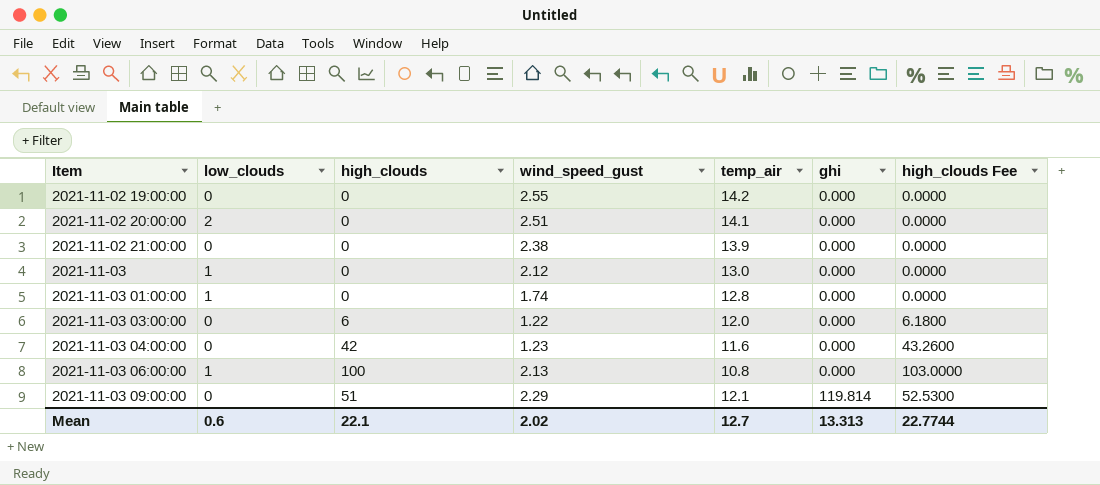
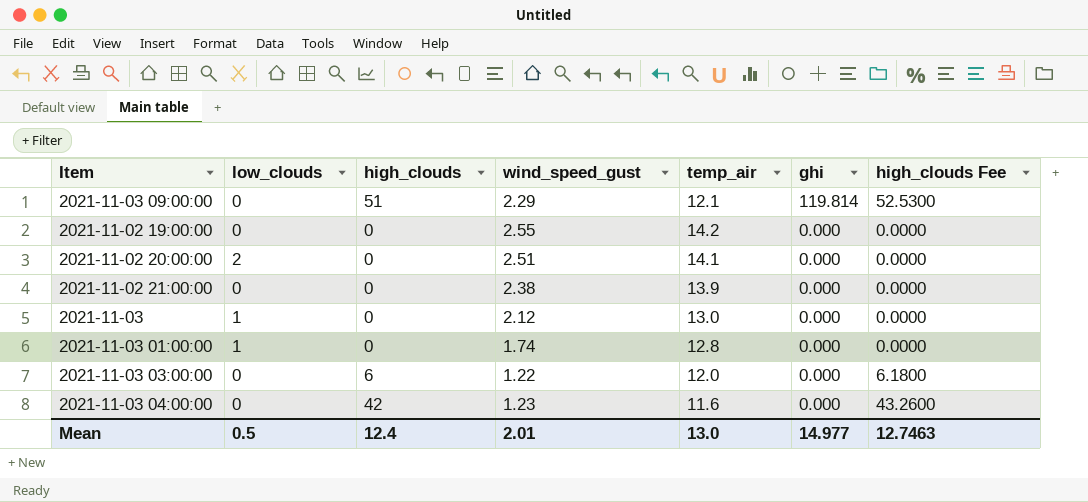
row order: Item ascending -> ghi descending
row 2021-11-03 06:00:00: 1 | 100 | 2.13 | 10.8 | 0.000 | 103.0000 -> none
Mean | low_clouds: 0.6 -> 0.5
Mean | high_clouds: 22.1 -> 12.4
Mean | wind_speed_gust: 2.02 -> 2.01
Mean | temp_air: 12.7 -> 13.0
Mean | ghi: 13.313 -> 14.977
Mean | high_clouds Fee: 22.7744 -> 12.7463

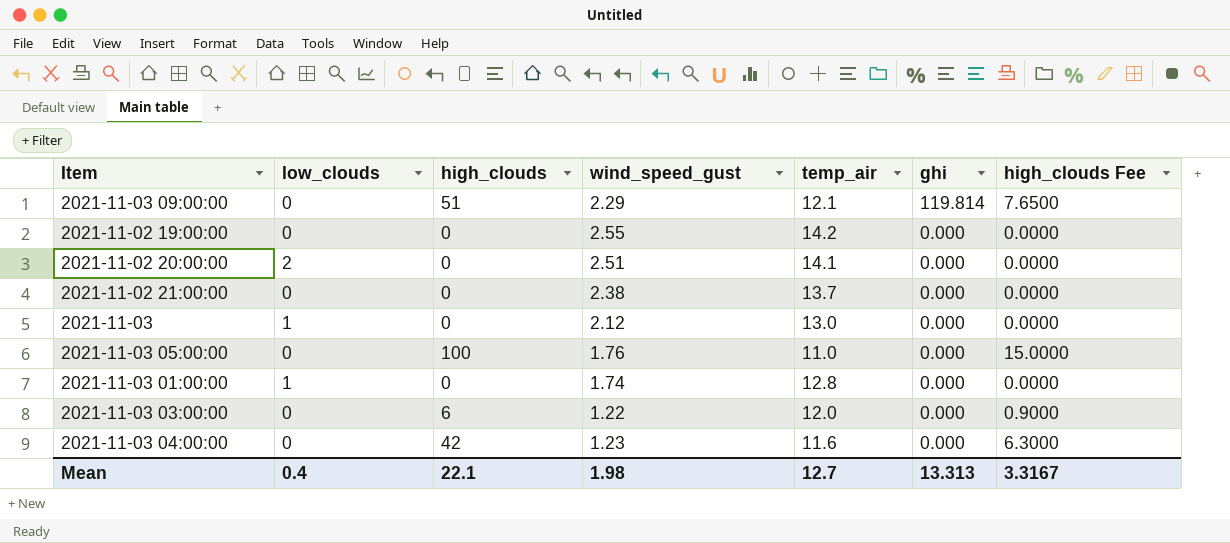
column high_clouds Fee | formula: [high_clouds] * 1.03 -> [high_clouds] * 0.15
2021-11-02 21:00:00 | temp_air: 13.9 -> 13.7
row 2021-11-03 05:00:00: none -> 0 | 100 | 1.76 | 11.0 | 0.000 | 15.0000
Mean | low_clouds: 0.5 -> 0.4
Mean | high_clouds: 12.4 -> 22.1
Mean | wind_speed_gust: 2.01 -> 1.98
Mean | temp_air: 13.0 -> 12.7
Mean | ghi: 14.977 -> 13.313
Mean | high_clouds Fee: 12.7463 -> 3.3167

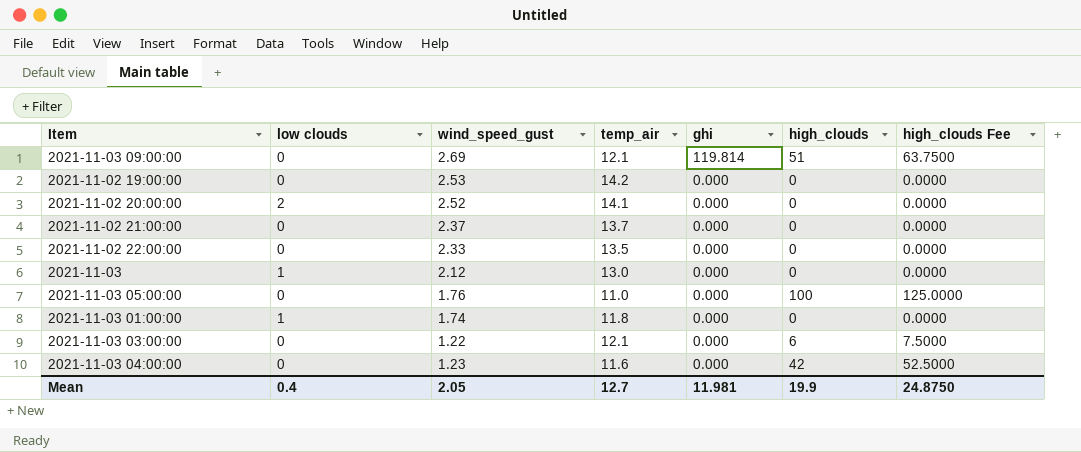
column name: low_clouds -> low clouds
column high_clouds | position: 3 -> 6
column high_clouds Fee | formula: [high_clouds] * 0.15 -> [high_clouds] * 1.25
2021-11-03 09:00:00 | wind_speed_gust: 2.29 -> 2.69
2021-11-02 19:00:00 | wind_speed_gust: 2.55 -> 2.53
2021-11-02 20:00:00 | wind_speed_gust: 2.51 -> 2.52
2021-11-02 21:00:00 | wind_speed_gust: 2.38 -> 2.37
row 2021-11-02 22:00:00: none -> 0 | 2.33 | 13.5 | 0.000 | 0 | 0.0000
2021-11-03 01:00:00 | temp_air: 12.8 -> 11.8
2021-11-03 03:00:00 | temp_air: 12.0 -> 12.1
Mean | wind_speed_gust: 1.98 -> 2.05
Mean | ghi: 13.313 -> 11.981
Mean | high_clouds: 22.1 -> 19.9
Mean | high_clouds Fee: 3.3167 -> 24.8750

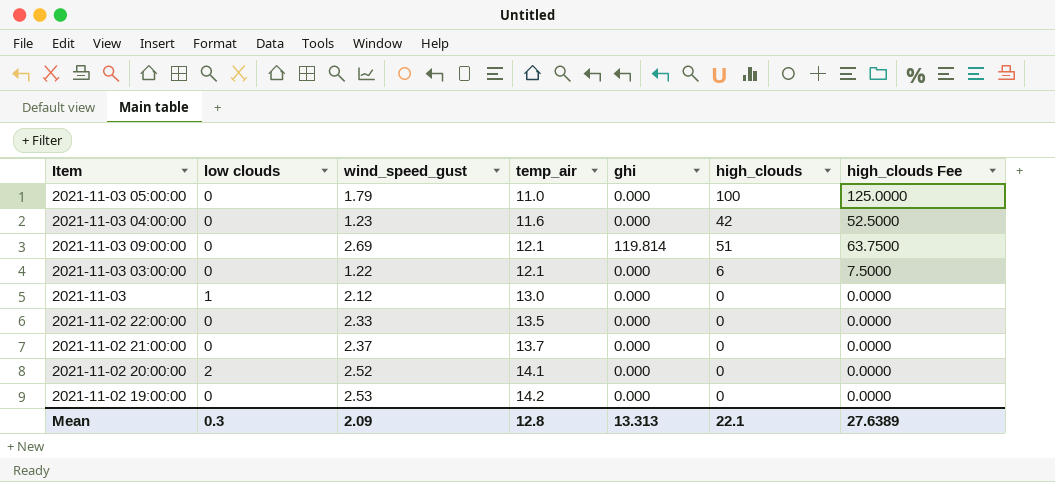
row order: ghi descending -> temp_air ascending
row 2021-11-03 01:00:00: 1 | 1.74 | 11.8 | 0.000 | 0 | 0.0000 -> none
2021-11-03 05:00:00 | wind_speed_gust: 1.76 -> 1.79
Mean | low clouds: 0.4 -> 0.3
Mean | wind_speed_gust: 2.05 -> 2.09
Mean | temp_air: 12.7 -> 12.8
Mean | ghi: 11.981 -> 13.313
Mean | high_clouds: 19.9 -> 22.1
Mean | high_clouds Fee: 24.8750 -> 27.6389

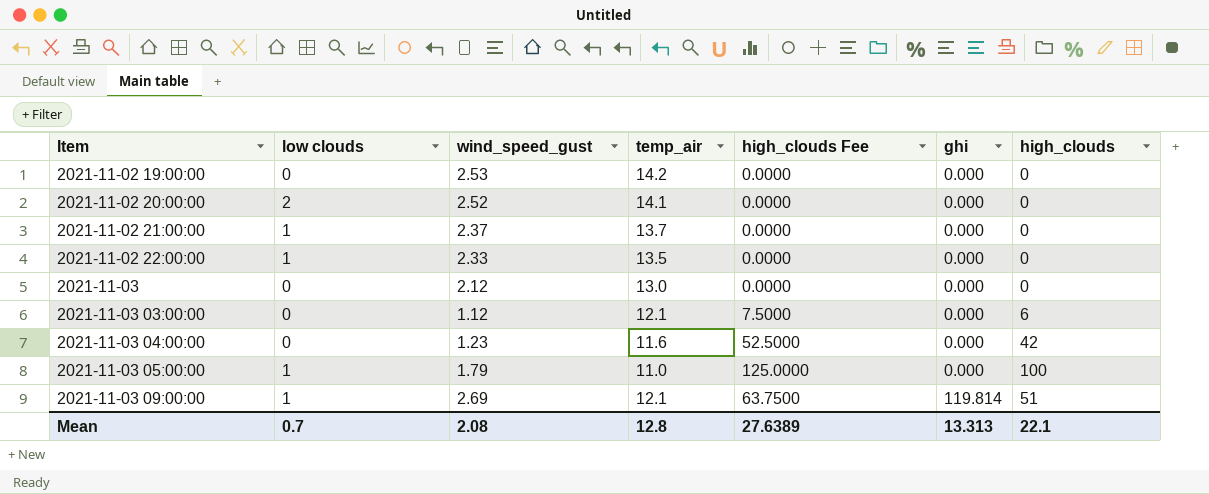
row order: temp_air ascending -> Item ascending
column high_clouds Fee | position: 7 -> 5
2021-11-02 21:00:00 | low clouds: 0 -> 1
2021-11-02 22:00:00 | low clouds: 0 -> 1
2021-11-03 | low clouds: 1 -> 0
2021-11-03 03:00:00 | wind_speed_gust: 1.22 -> 1.12
2021-11-03 05:00:00 | low clouds: 0 -> 1
2021-11-03 09:00:00 | low clouds: 0 -> 1
Mean | low clouds: 0.3 -> 0.7
Mean | wind_speed_gust: 2.09 -> 2.08

